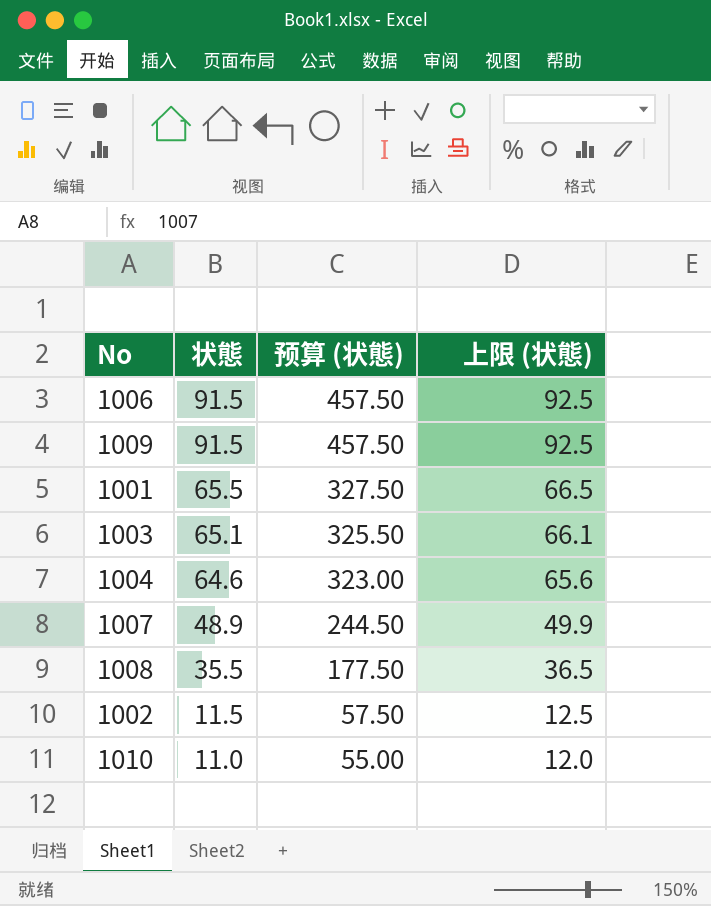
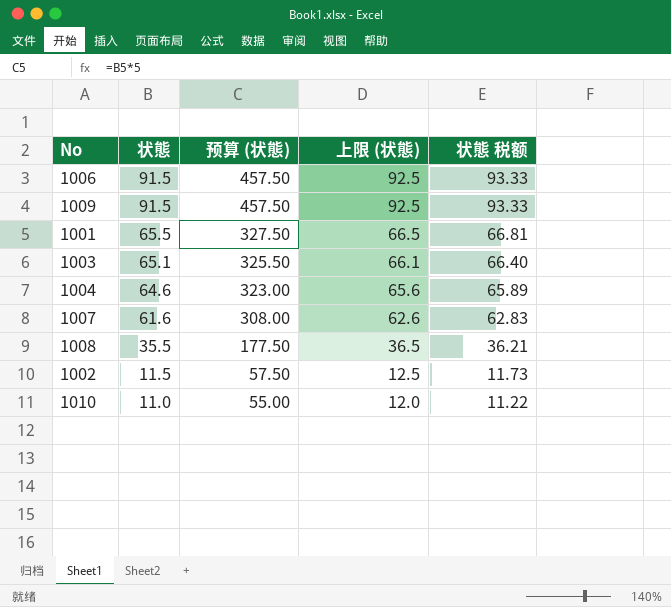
column 状態 税额 | formula: none -> [状態] * 1.02
1007 | 状態: 48.9 -> 61.6
1007 | 预算 (状態): 244.50 -> 308.00
1007 | 上限 (状態): 49.9 -> 62.6

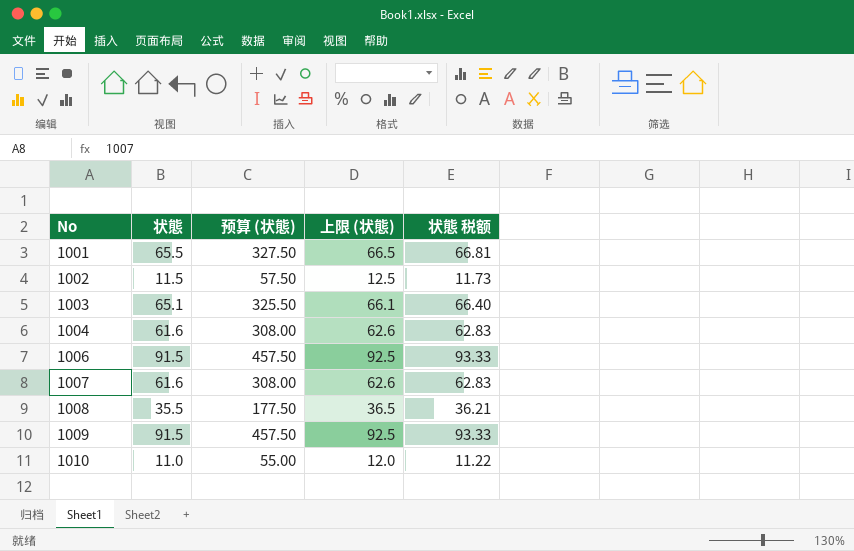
row order: 状態 descending -> No ascending
1004 | 状態: 64.6 -> 61.6
1004 | 预算 (状態): 323.00 -> 308.00
1004 | 上限 (状態): 65.6 -> 62.6
1004 | 状態 税额: 65.89 -> 62.83

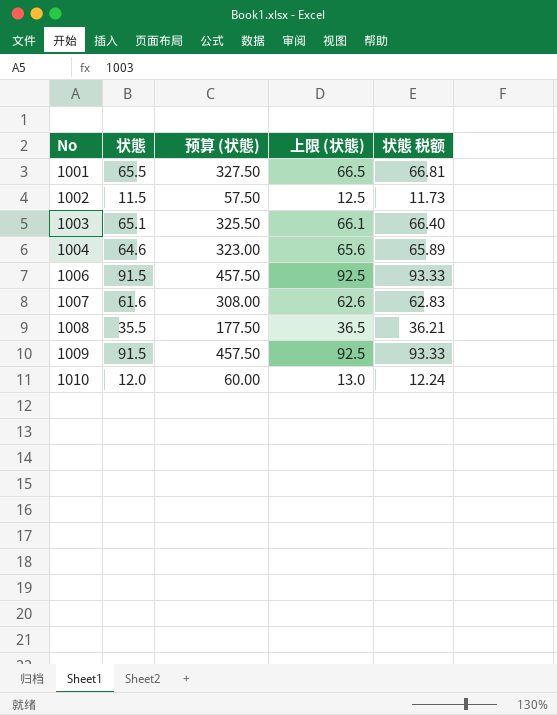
1004 | 状態: 61.6 -> 64.6
1004 | 预算 (状態): 308.00 -> 323.00
1004 | 上限 (状態): 62.6 -> 65.6
1004 | 状態 税额: 62.83 -> 65.89
1010 | 状態: 11.0 -> 12.0
1010 | 预算 (状態): 55.00 -> 60.00
1010 | 上限 (状態): 12.0 -> 13.0
1010 | 状態 税额: 11.22 -> 12.24

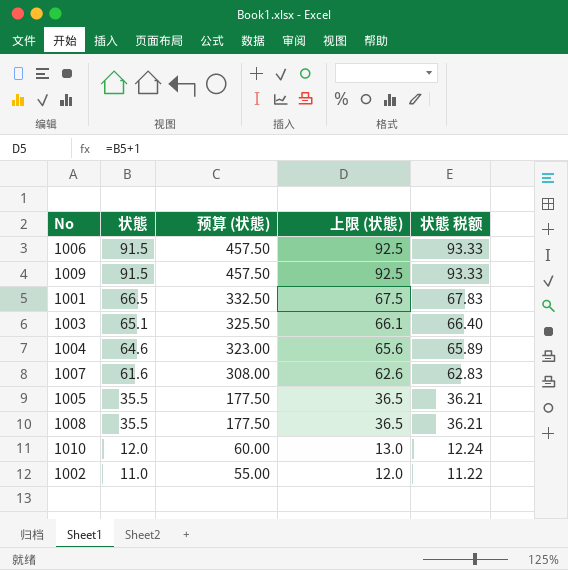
row order: No ascending -> 状態 descending
1001 | 状態: 65.5 -> 66.5
1001 | 预算 (状態): 327.50 -> 332.50
1001 | 上限 (状態): 66.5 -> 67.5
1001 | 状態 税额: 66.81 -> 67.83
row 1005: none -> 35.5 | 177.50 | 36.5 | 36.21
1002 | 状態: 11.5 -> 11.0
1002 | 预算 (状態): 57.50 -> 55.00
1002 | 上限 (状態): 12.5 -> 12.0
1002 | 状態 税额: 11.73 -> 11.22

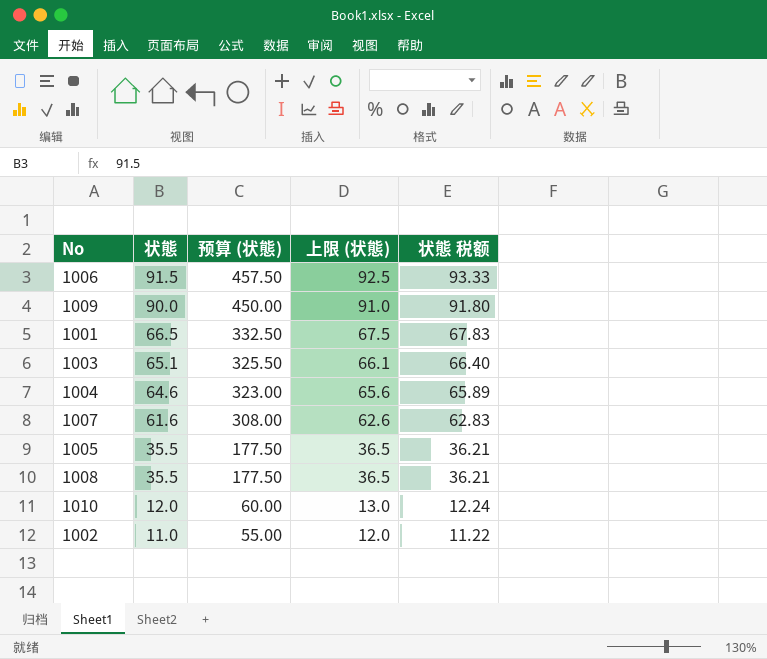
1009 | 状態: 91.5 -> 90.0
1009 | 预算 (状態): 457.50 -> 450.00
1009 | 上限 (状態): 92.5 -> 91.0
1009 | 状態 税额: 93.33 -> 91.80

